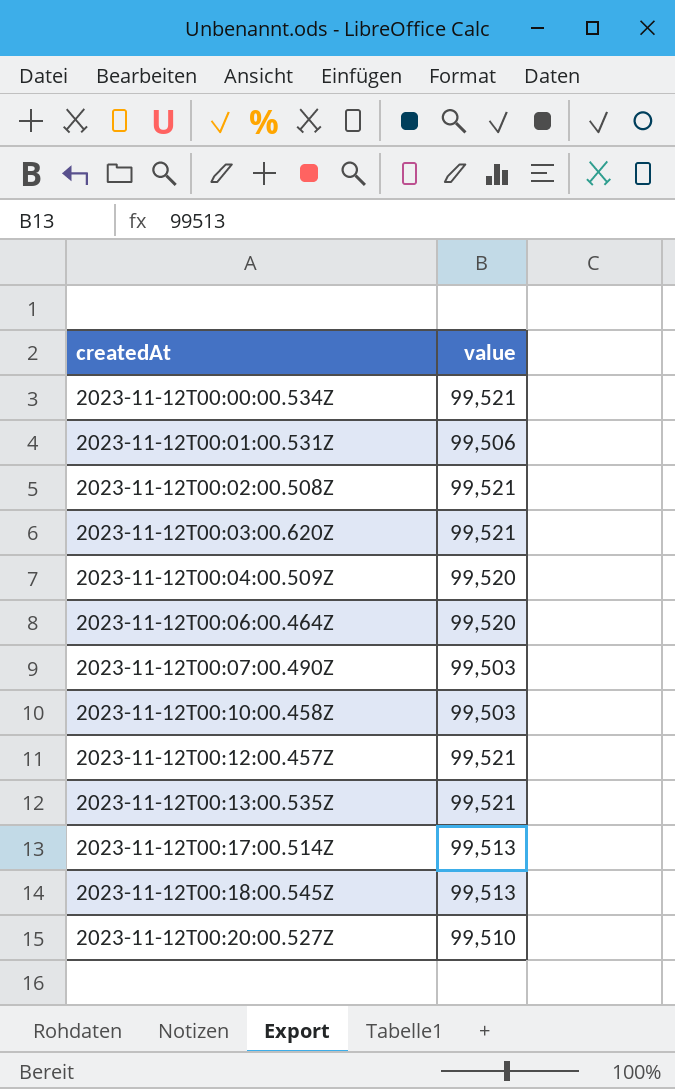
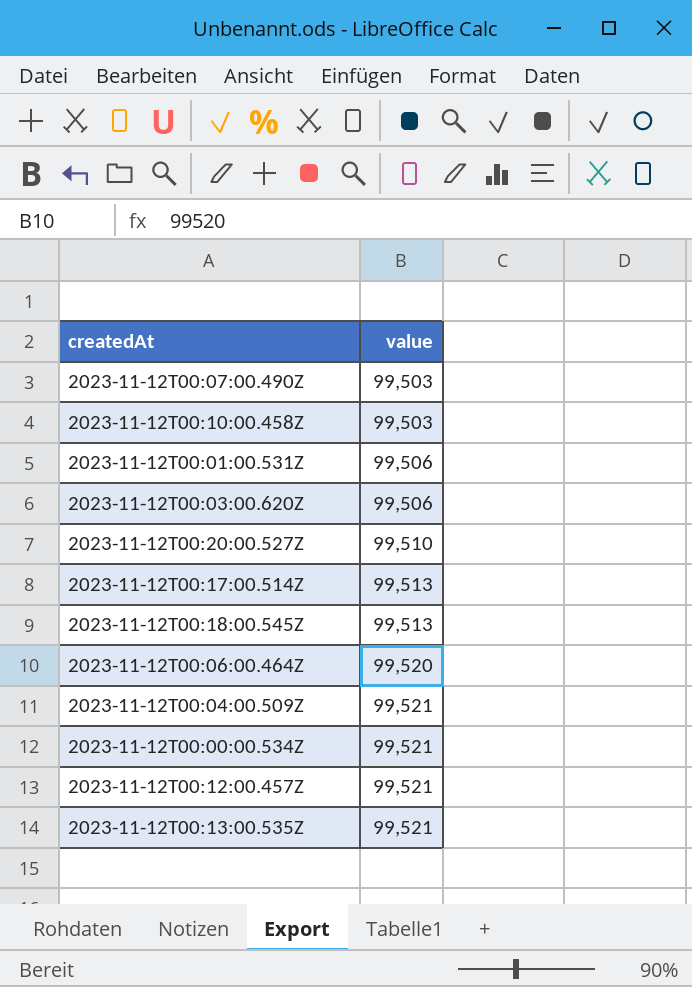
row order: createdAt ascending -> value ascending
row 2023-11-12T00:02:00.508Z: 99,521 -> none
2023-11-12T00:03:00.620Z | value: 99,521 -> 99,506
2023-11-12T00:04:00.509Z | value: 99,520 -> 99,521

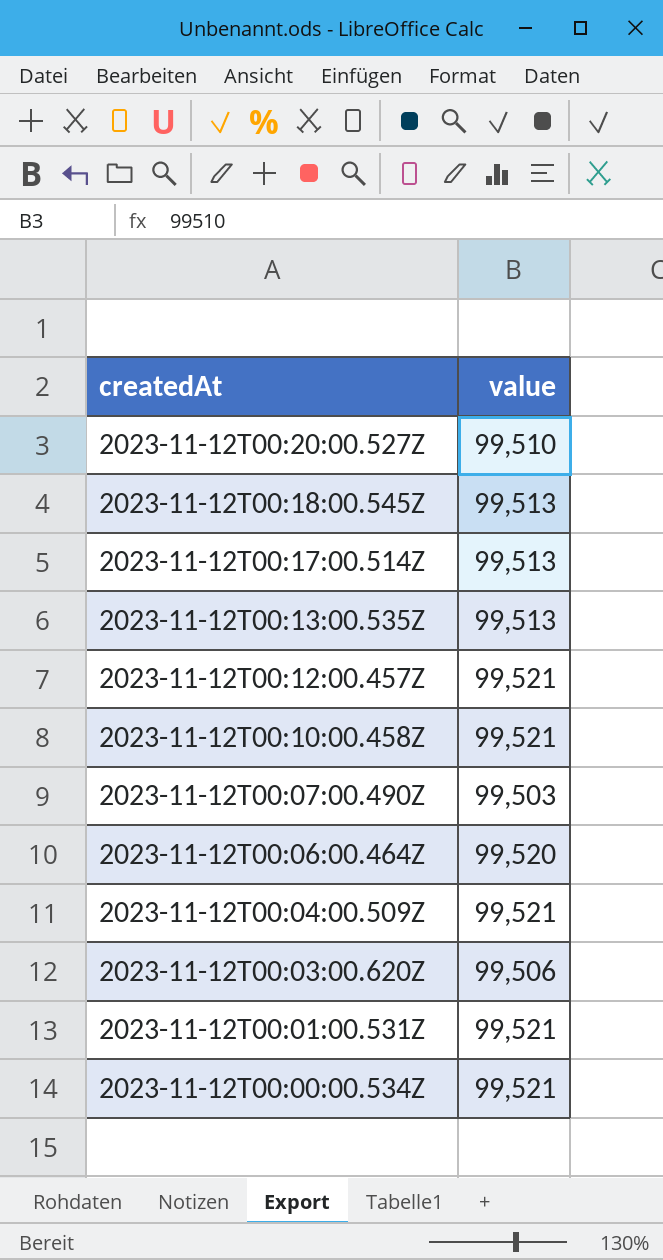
row order: value ascending -> createdAt descending
2023-11-12T00:13:00.535Z | value: 99,521 -> 99,513
2023-11-12T00:10:00.458Z | value: 99,503 -> 99,521
2023-11-12T00:01:00.531Z | value: 99,506 -> 99,521

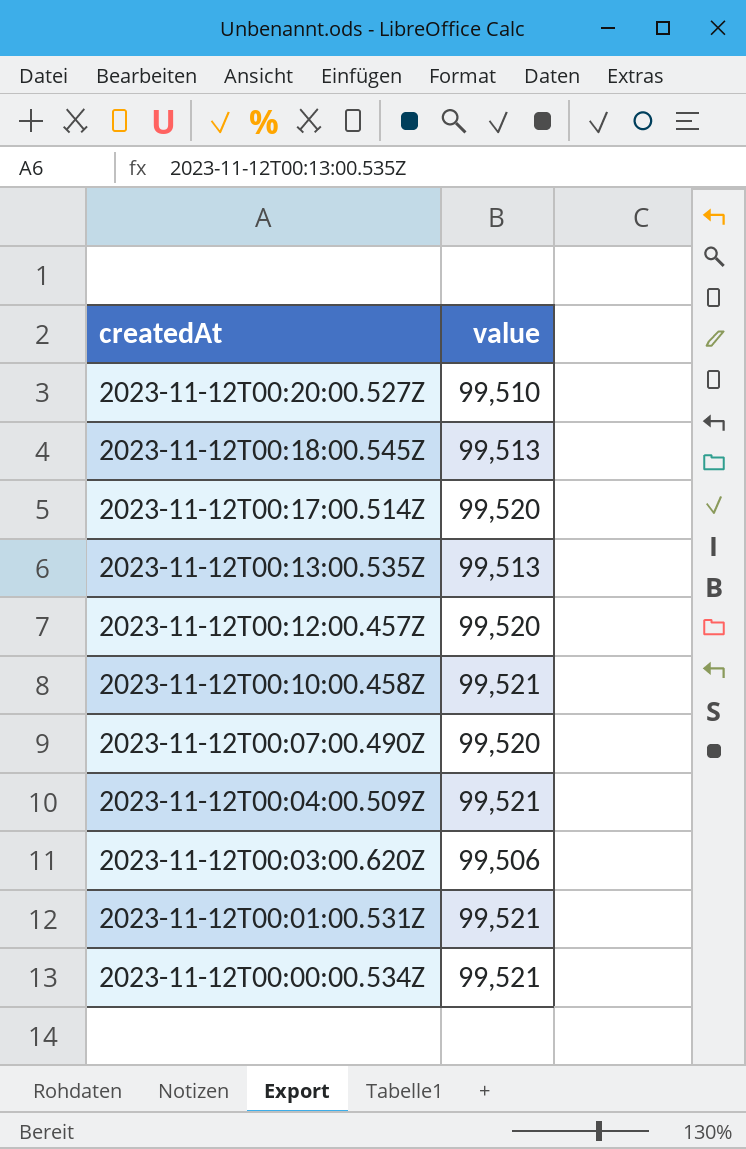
row 2023-11-12T00:06:00.464Z: 99,520 -> none
2023-11-12T00:17:00.514Z | value: 99,513 -> 99,520
2023-11-12T00:12:00.457Z | value: 99,521 -> 99,520
2023-11-12T00:07:00.490Z | value: 99,503 -> 99,520

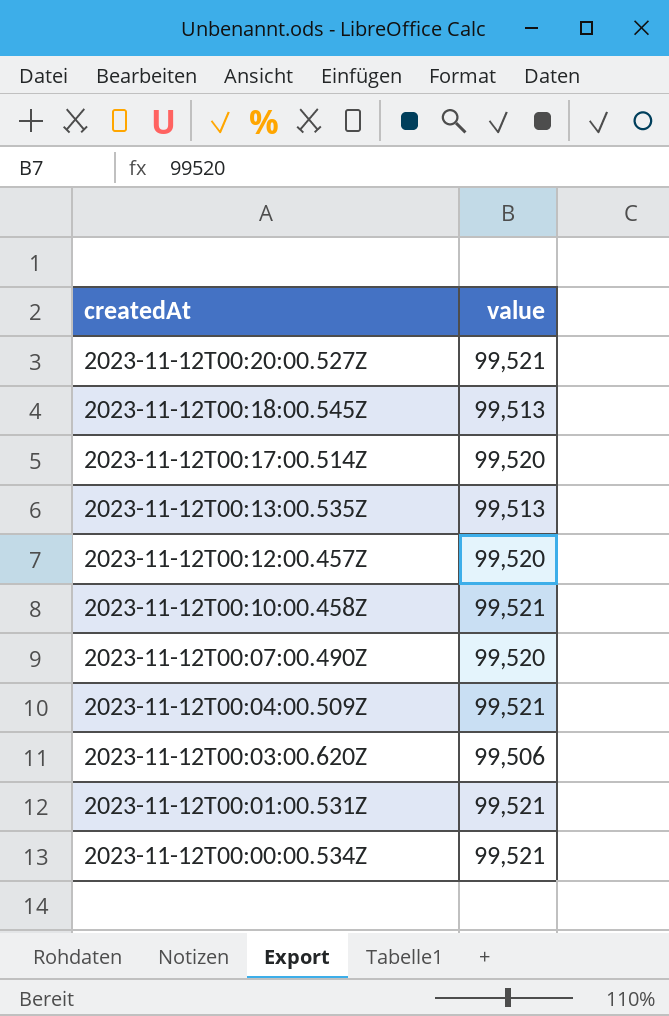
2023-11-12T00:20:00.527Z | value: 99,510 -> 99,521

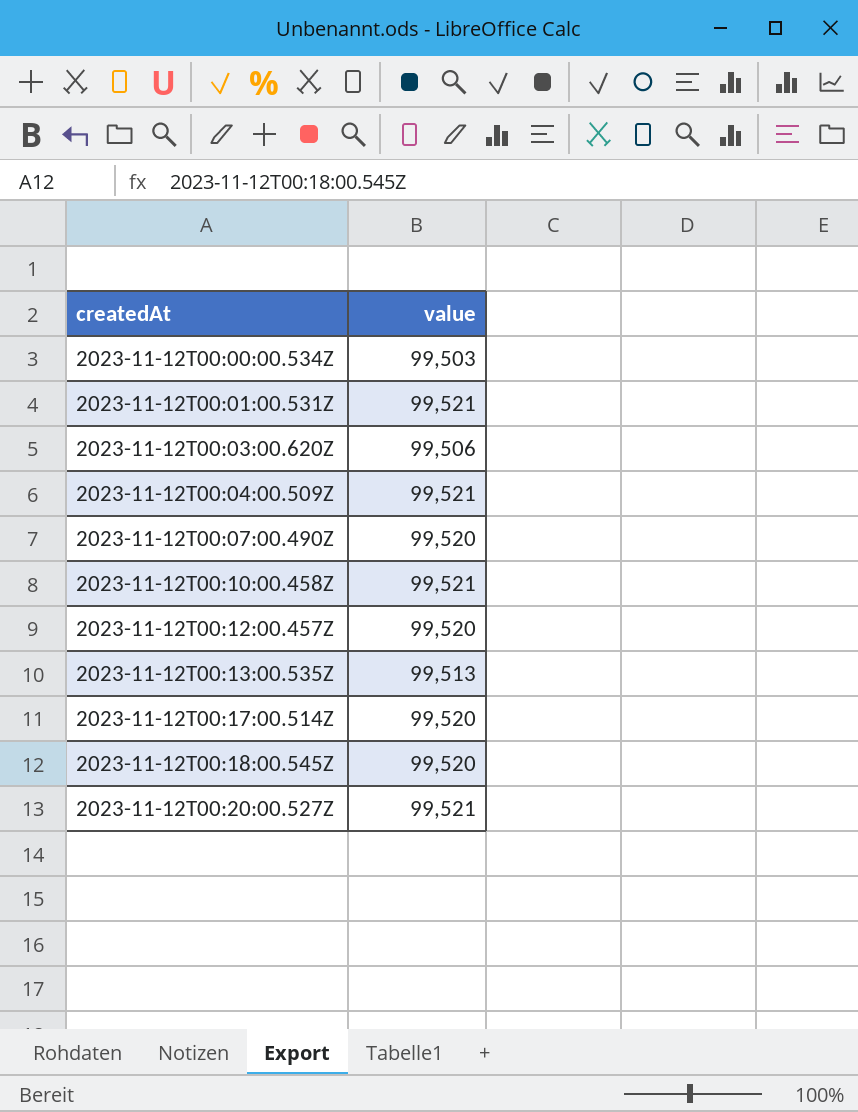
row order: createdAt descending -> createdAt ascending
2023-11-12T00:00:00.534Z | value: 99,521 -> 99,503
2023-11-12T00:18:00.545Z | value: 99,513 -> 99,520

